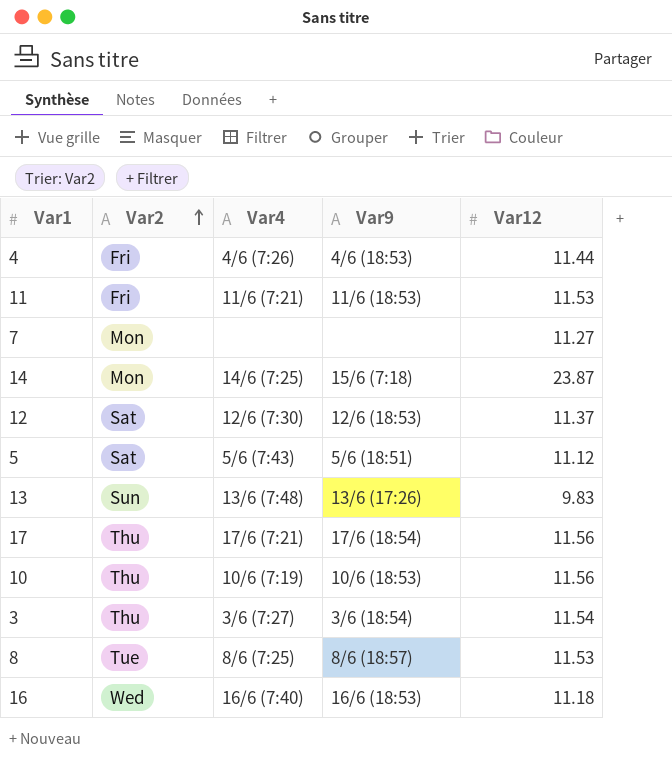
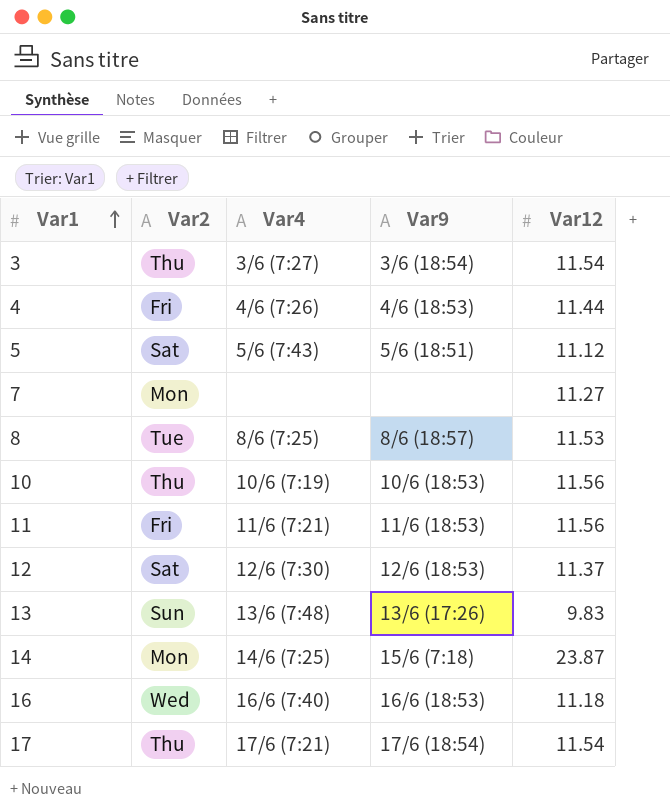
row order: Var2 ascending -> Var1 ascending
11 | Var12: 11.53 -> 11.56
17 | Var12: 11.56 -> 11.54

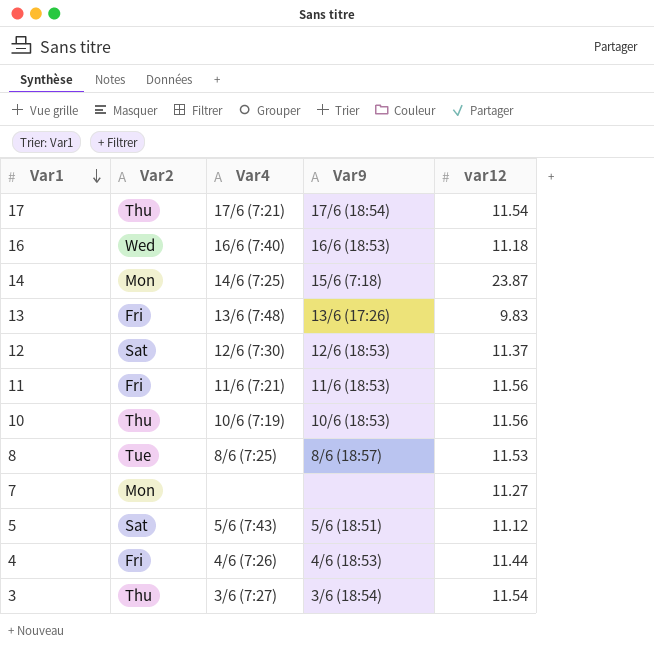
row order: Var1 ascending -> Var1 descending
column name: Var12 -> var12
13 | Var2: Sun -> Fri

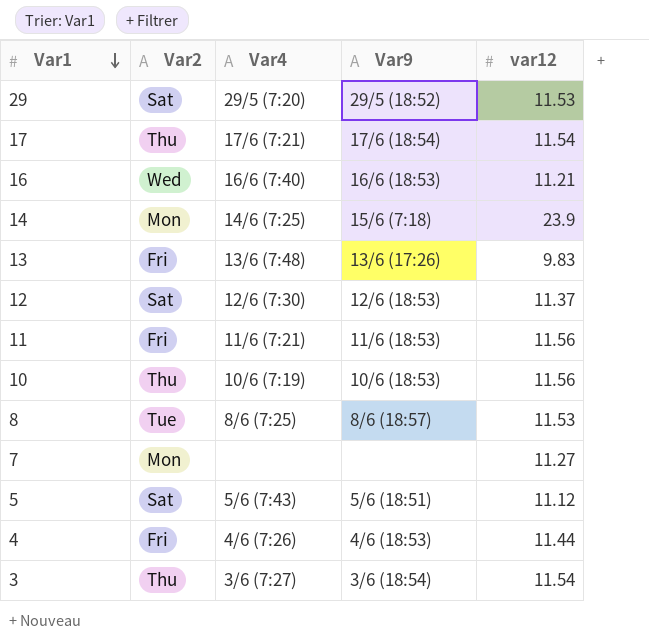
row 29: none -> Sat | 29/5 (7:20) | 29/5 (18:52) | 11.53
16 | var12: 11.18 -> 11.21
14 | var12: 23.87 -> 23.9

